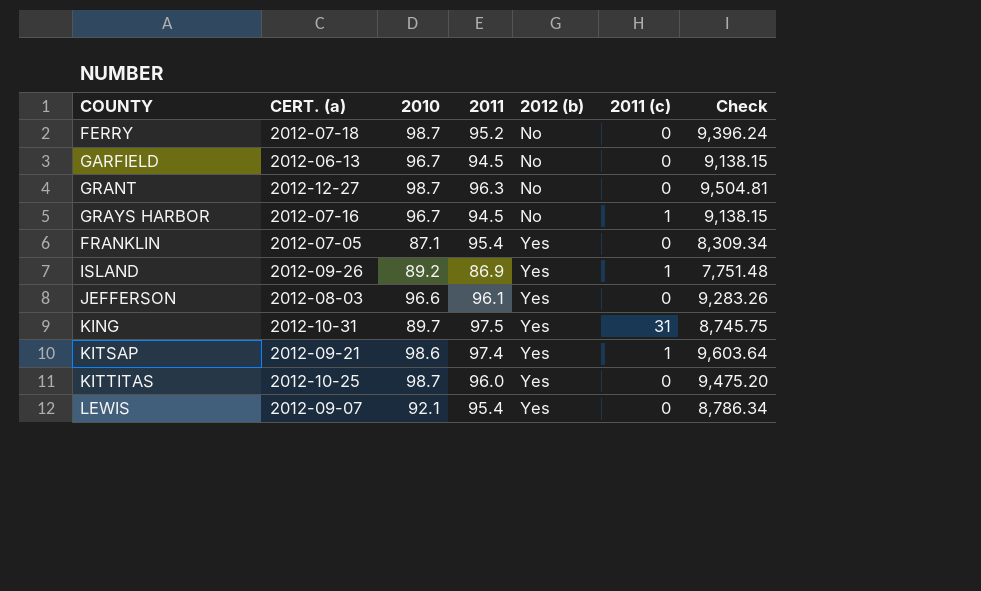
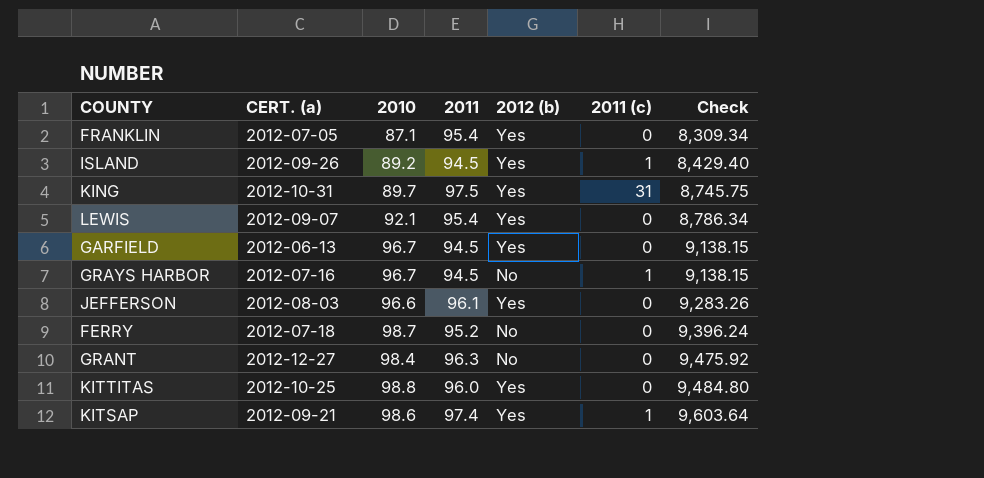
row order: 2012 (b) ascending -> Check ascending
ISLAND | 2011: 86.9 -> 94.5
ISLAND | Check: 7,751.48 -> 8,429.40
GARFIELD | 2012 (b): No -> Yes
GRANT | 2010: 98.7 -> 98.4
GRANT | Check: 9,504.81 -> 9,475.92
KITTITAS | 2010: 98.7 -> 98.8
KITTITAS | Check: 9,475.20 -> 9,484.80

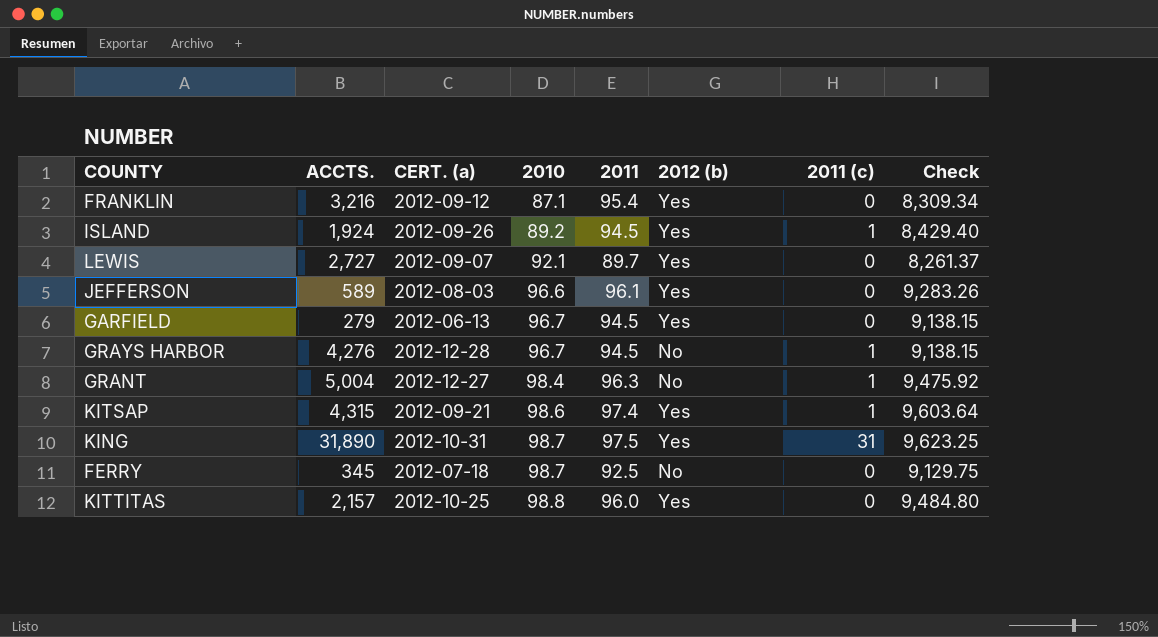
row order: Check ascending -> 2010 ascending
column ACCTS. | position: none -> 2
FRANKLIN | CERT. (a): 2012-07-05 -> 2012-09-12
LEWIS | 2011: 95.4 -> 89.7
LEWIS | Check: 8,786.34 -> 8,261.37
GRAYS HARBOR | CERT. (a): 2012-07-16 -> 2012-12-28
GRANT | 2011 (c): 0 -> 1
KING | 2010: 89.7 -> 98.7
KING | Check: 8,745.75 -> 9,623.25
FERRY | 2011: 95.2 -> 92.5
FERRY | Check: 9,396.24 -> 9,129.75

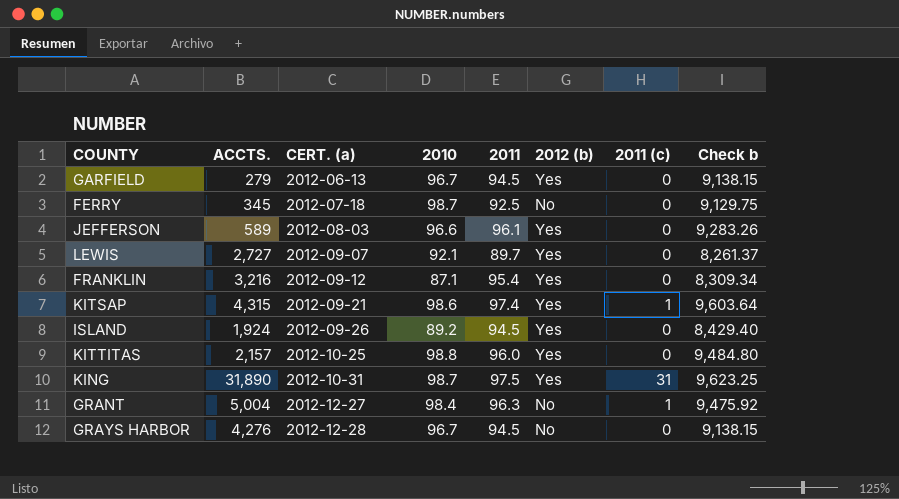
row order: 2010 ascending -> CERT. (a) ascending
column name: Check -> Check b
ISLAND | 2011 (c): 1 -> 0
GRAYS HARBOR | 2011 (c): 1 -> 0

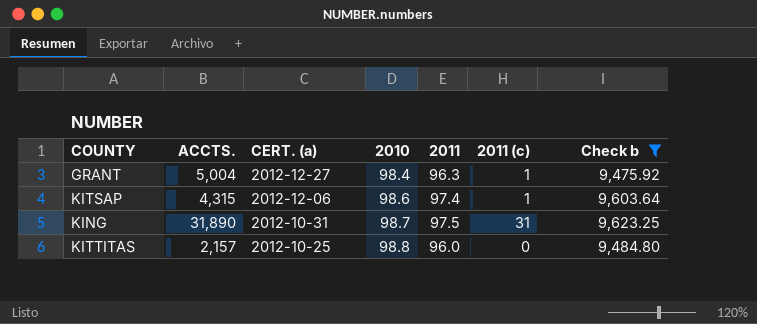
filter: none -> Check b >= 9,475.92
row order: CERT. (a) ascending -> CERT. (a) descending
column 2012 (b) | position: 6 -> none
KITSAP | CERT. (a): 2012-09-21 -> 2012-12-06

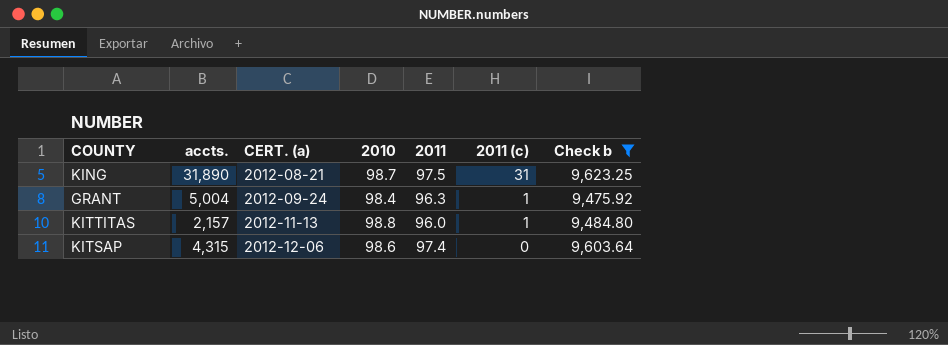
row order: CERT. (a) descending -> CERT. (a) ascending
column name: ACCTS. -> accts.
KING | CERT. (a): 2012-10-31 -> 2012-08-21
GRANT | CERT. (a): 2012-12-27 -> 2012-09-24
KITTITAS | CERT. (a): 2012-10-25 -> 2012-11-13
KITTITAS | 2011 (c): 0 -> 1
KITSAP | 2011 (c): 1 -> 0

